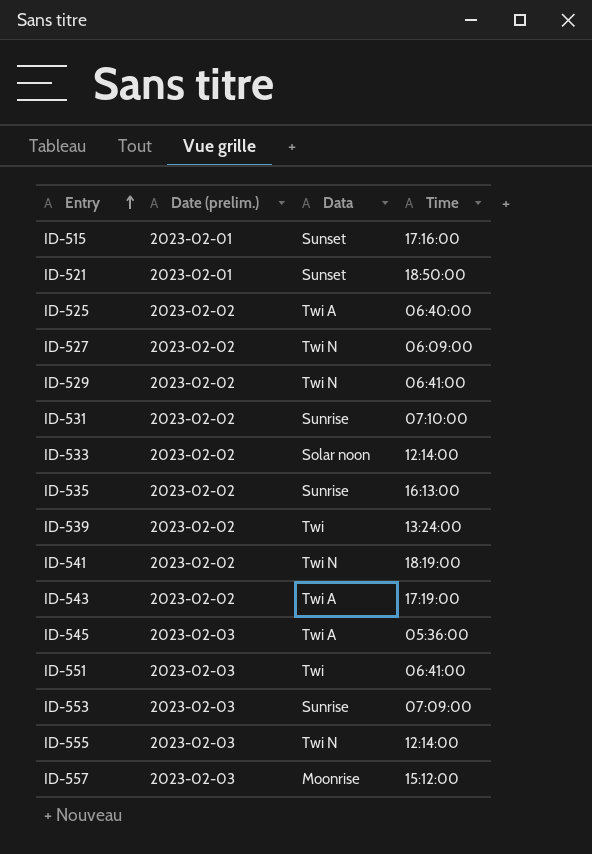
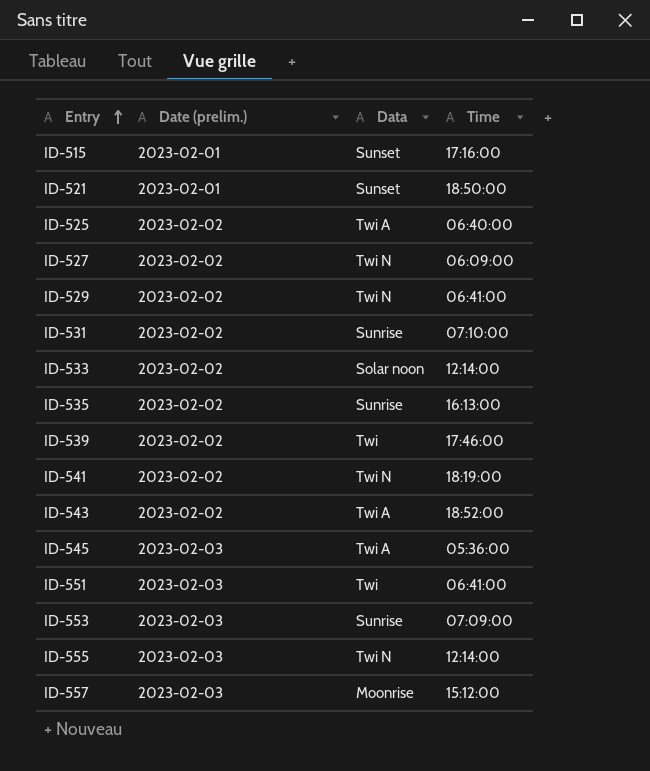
ID-539 | Time: 13:24:00 -> 17:46:00
ID-543 | Time: 17:19:00 -> 18:52:00

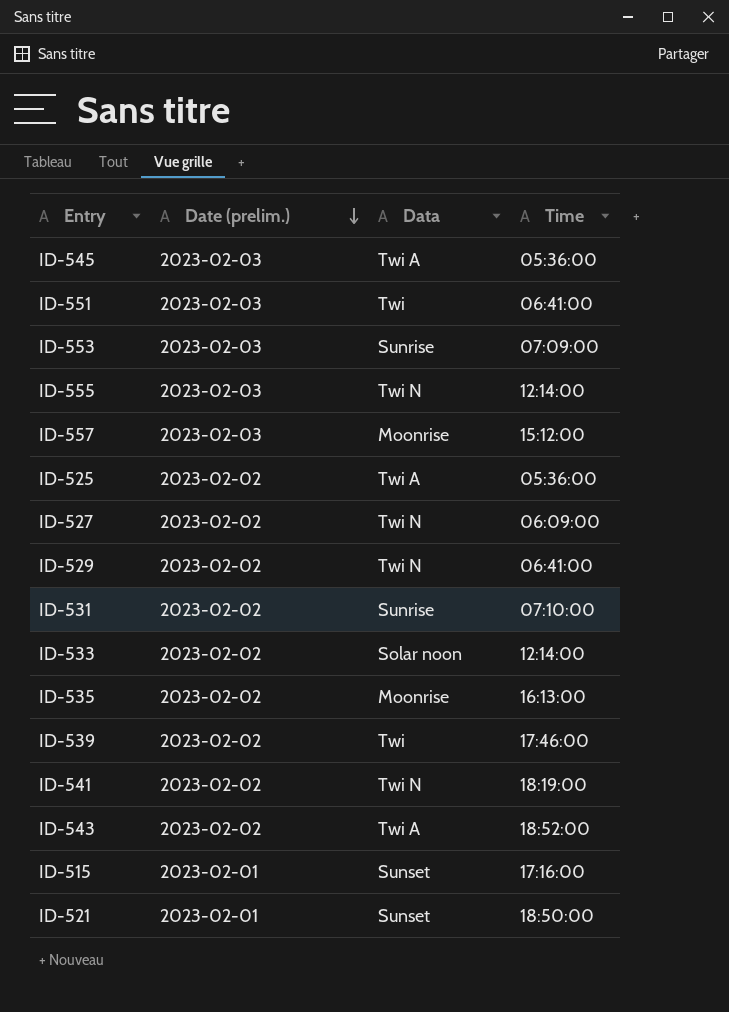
row order: Entry ascending -> Date (prelim.) descending
ID-525 | Time: 06:40:00 -> 05:36:00
ID-535 | Data: Sunrise -> Moonrise

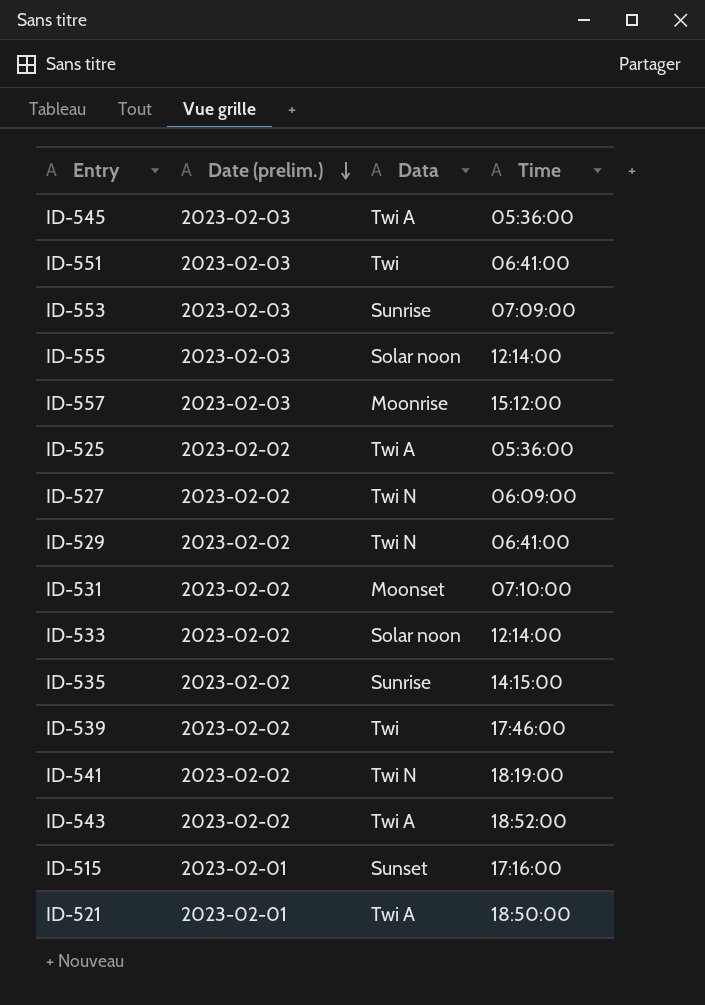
ID-555 | Data: Twi N -> Solar noon
ID-531 | Data: Sunrise -> Moonset
ID-535 | Data: Moonrise -> Sunrise
ID-535 | Time: 16:13:00 -> 14:15:00
ID-521 | Data: Sunset -> Twi A

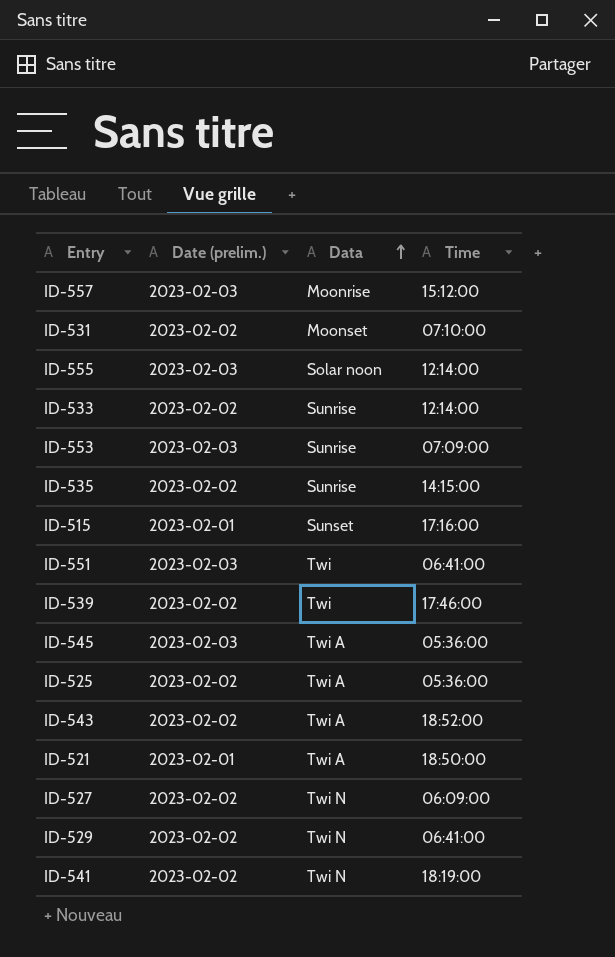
row order: Date (prelim.) descending -> Data ascending
ID-533 | Data: Solar noon -> Sunrise

